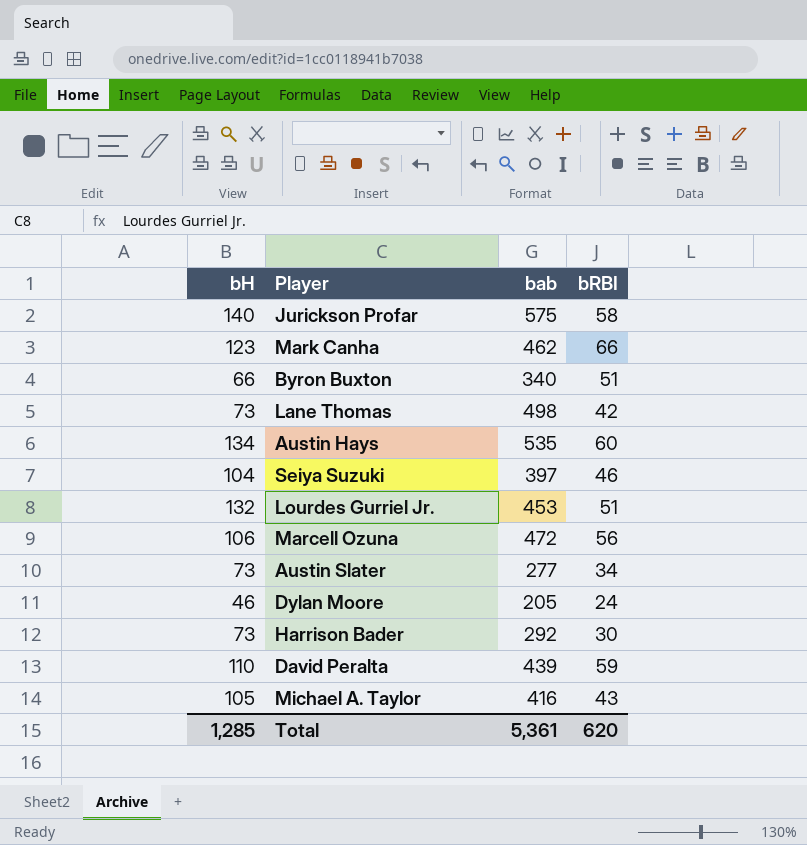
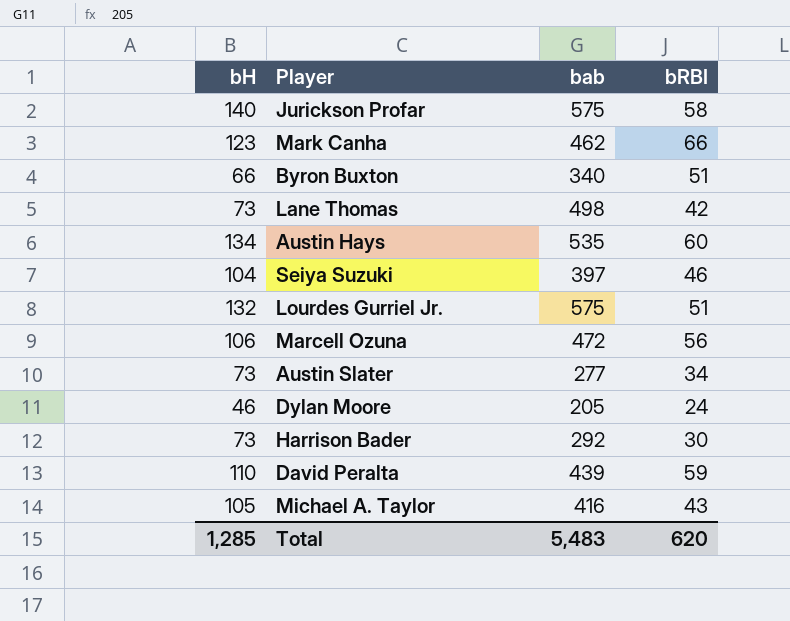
Lourdes Gurriel Jr. | bab: 453 -> 575
Total | bab: 5,361 -> 5,483

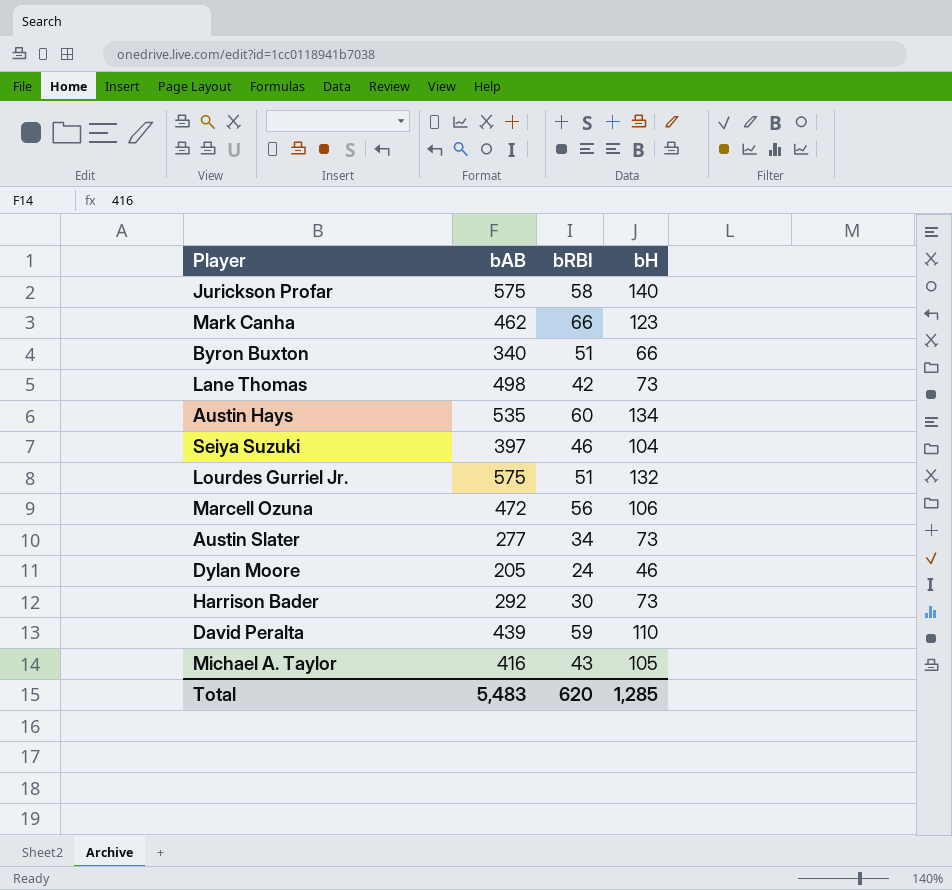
column name: bab -> bAB
column bH | position: 1 -> 4

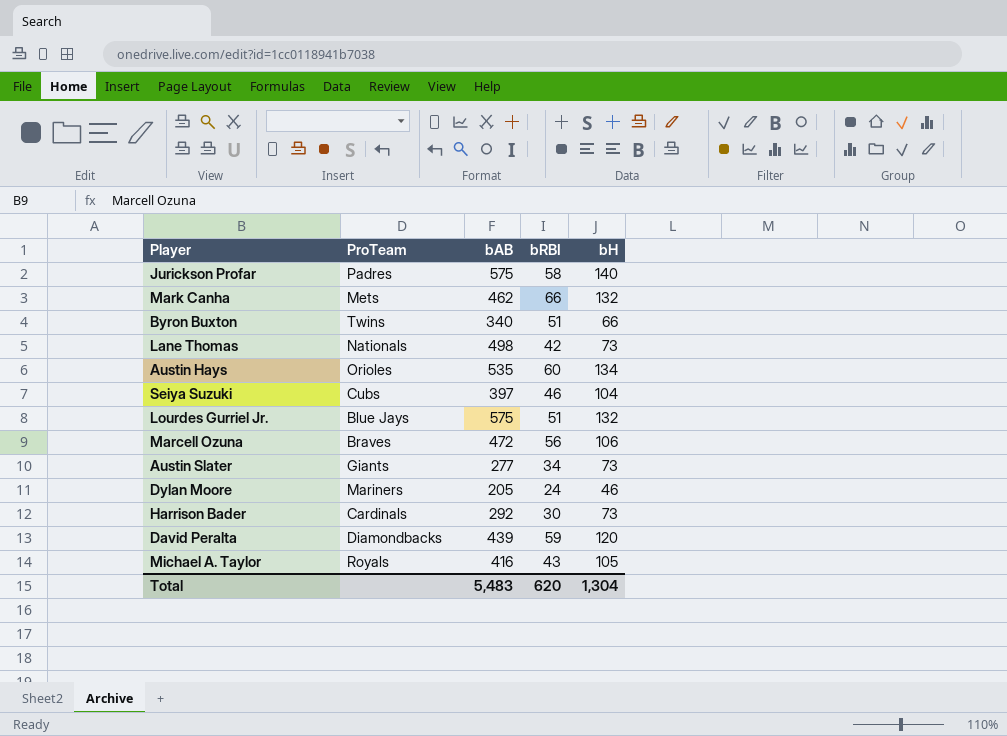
column ProTeam | position: none -> 2
Mark Canha | bH: 123 -> 132
David Peralta | bH: 110 -> 120
Total | bH: 1,285 -> 1,304

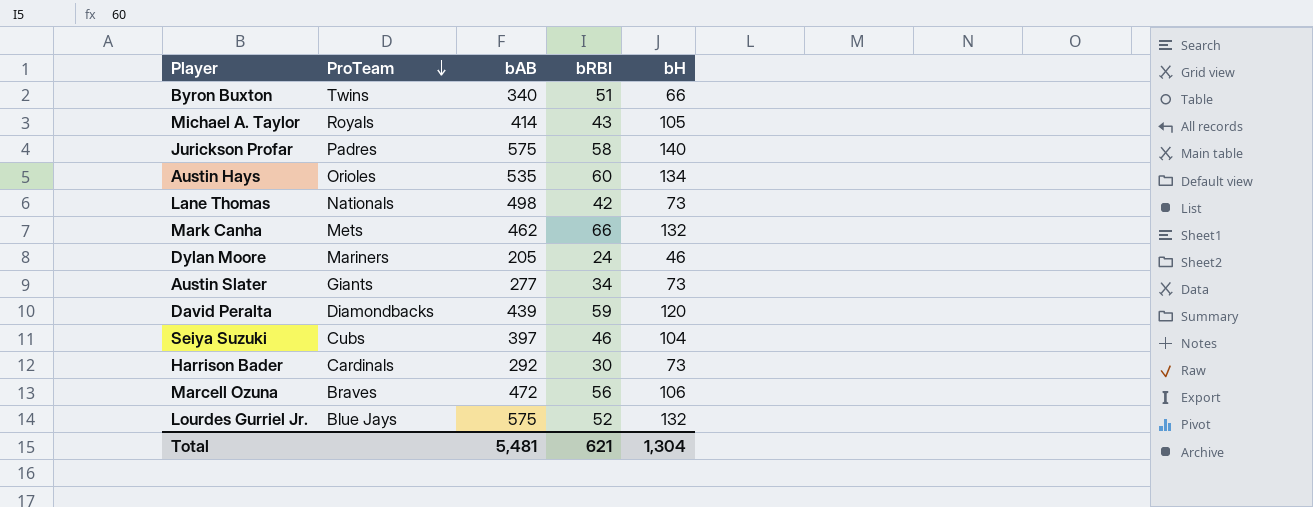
row order: none -> ProTeam descending
Michael A. Taylor | bAB: 416 -> 414
Lourdes Gurriel Jr. | bRBI: 51 -> 52
Total | bAB: 5,483 -> 5,481
Total | bRBI: 620 -> 621

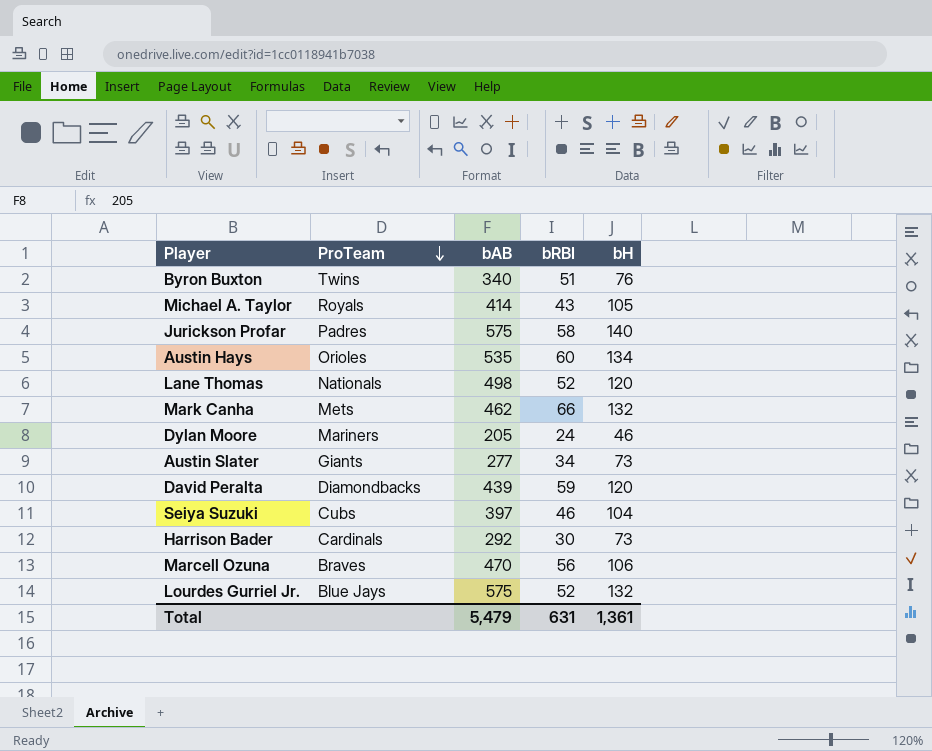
Byron Buxton | bH: 66 -> 76
Lane Thomas | bRBI: 42 -> 52
Lane Thomas | bH: 73 -> 120
Marcell Ozuna | bAB: 472 -> 470
Total | bAB: 5,481 -> 5,479
Total | bRBI: 621 -> 631
Total | bH: 1,304 -> 1,361

